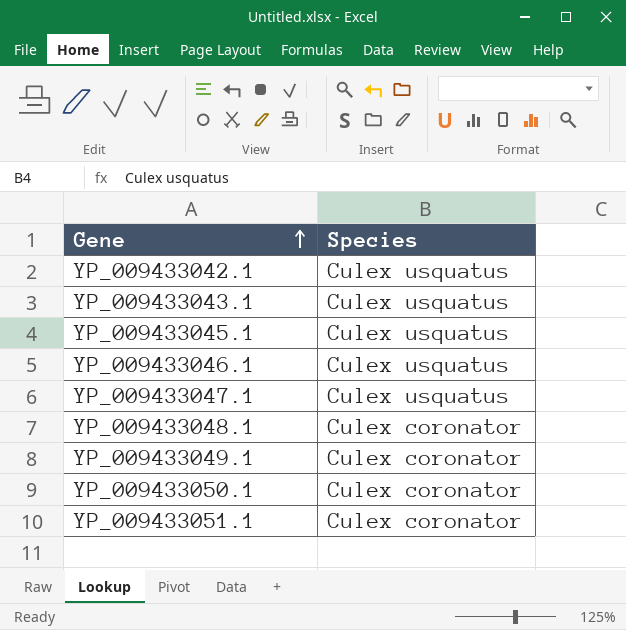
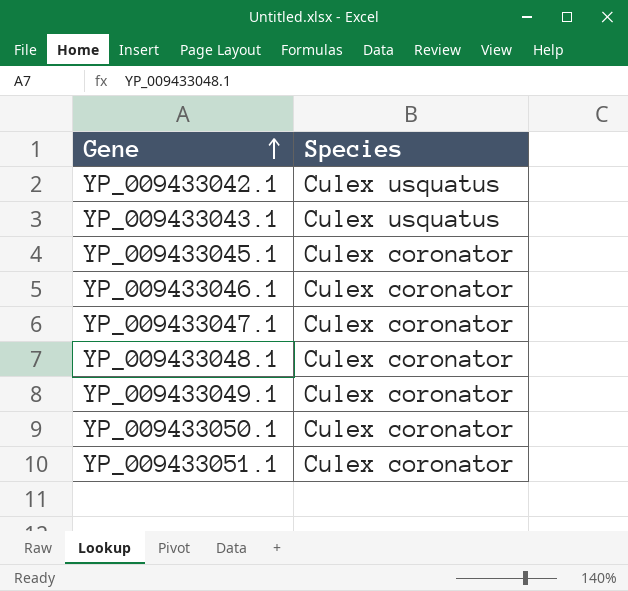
YP_009433045.1 | Species: Culex usquatus -> Culex coronator
YP_009433046.1 | Species: Culex usquatus -> Culex coronator
YP_009433047.1 | Species: Culex usquatus -> Culex coronator

